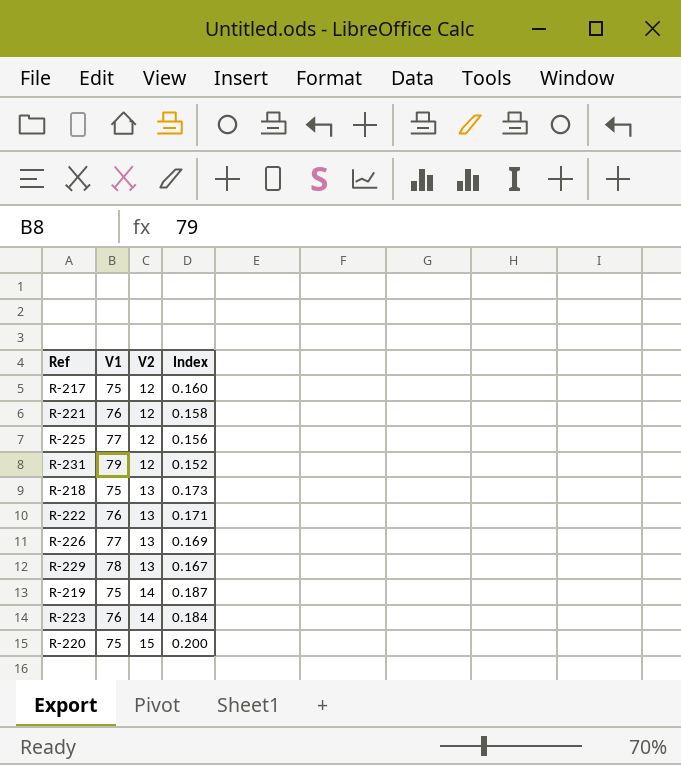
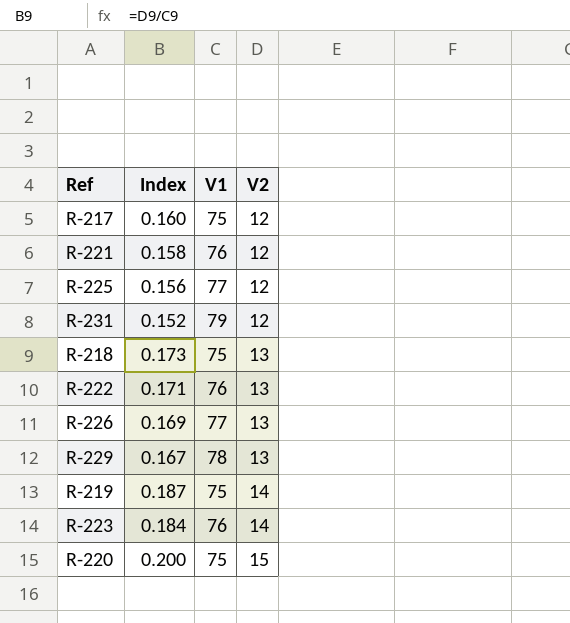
column Index | position: 4 -> 2

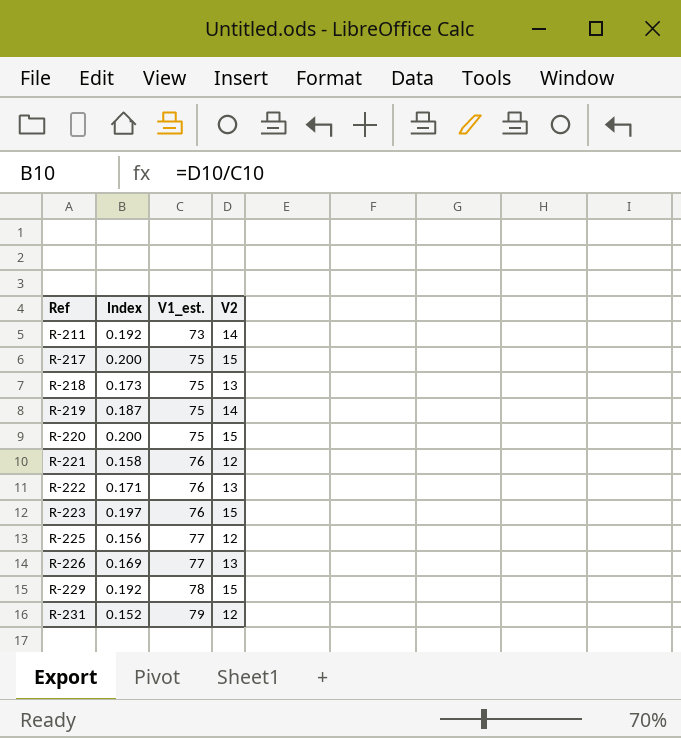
row order: V2 ascending -> Ref ascending
column name: V1 -> V1_est.
row R-211: none -> 0.192 | 73 | 14
R-217 | Index: 0.160 -> 0.200
R-217 | V2: 12 -> 15
R-223 | Index: 0.184 -> 0.197
R-223 | V2: 14 -> 15
R-229 | Index: 0.167 -> 0.192
R-229 | V2: 13 -> 15

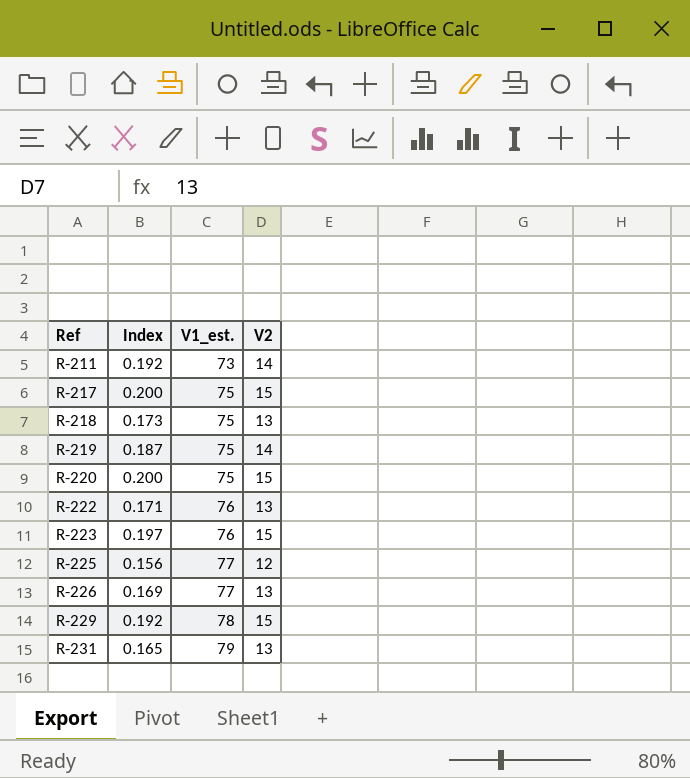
row R-221: 0.158 | 76 | 12 -> none
R-231 | Index: 0.152 -> 0.165
R-231 | V2: 12 -> 13

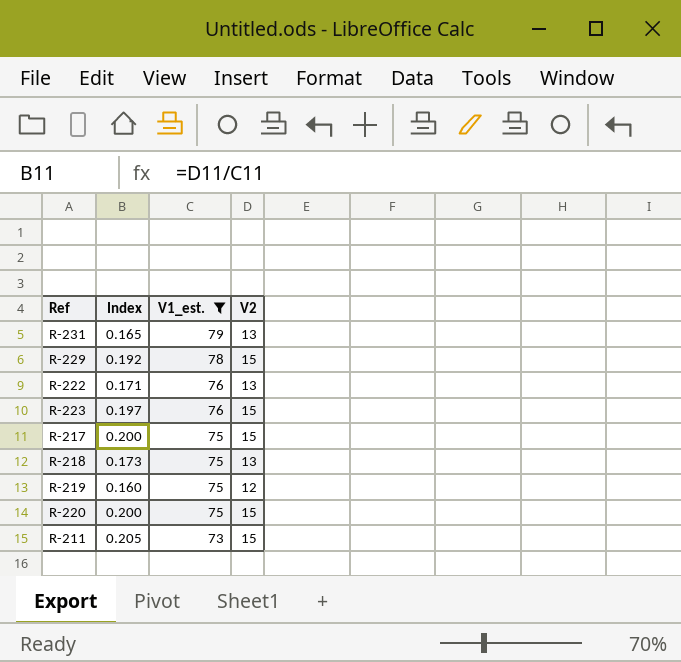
filter: none -> V1_est. != 77
row order: Ref ascending -> V1_est. descending
R-219 | Index: 0.187 -> 0.160
R-219 | V2: 14 -> 12
R-211 | Index: 0.192 -> 0.205
R-211 | V2: 14 -> 15

